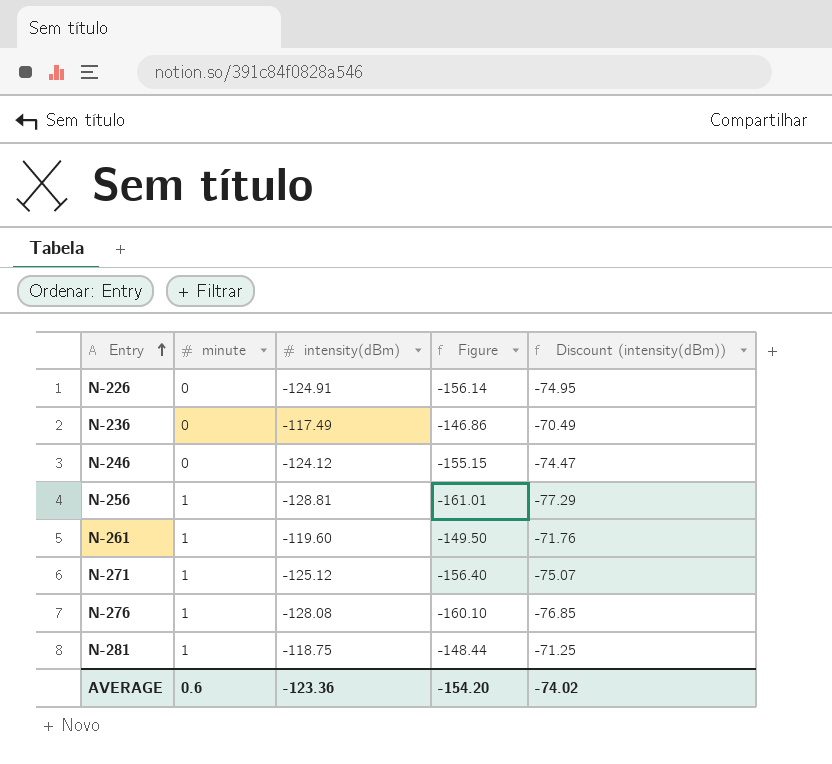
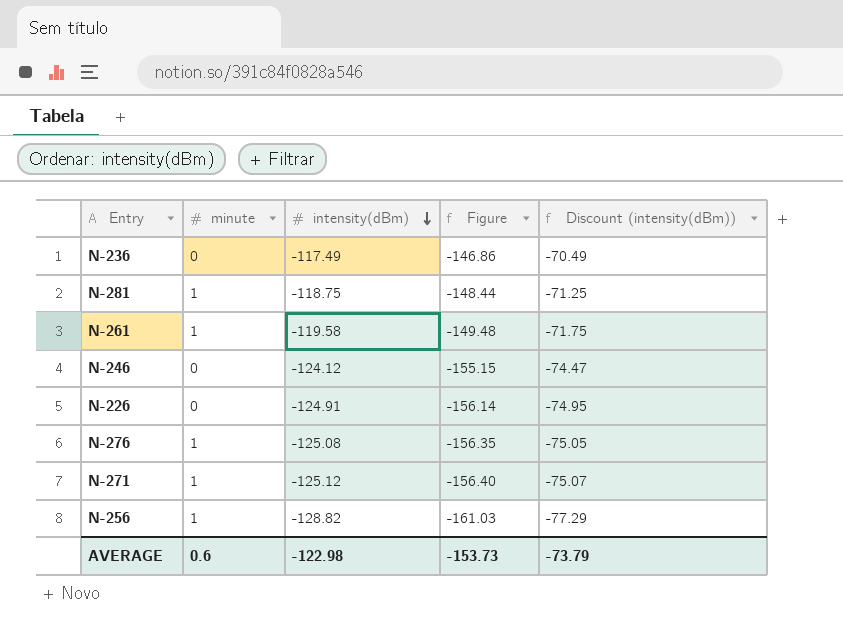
row order: Entry ascending -> intensity(dBm) descending
N-261 | intensity(dBm): -119.60 -> -119.58
N-261 | Figure: -149.50 -> -149.48
N-261 | Discount (intensity(dBm)): -71.76 -> -71.75
N-276 | intensity(dBm): -128.08 -> -125.08
N-276 | Figure: -160.10 -> -156.35
N-276 | Discount (intensity(dBm)): -76.85 -> -75.05
N-256 | intensity(dBm): -128.81 -> -128.82
N-256 | Figure: -161.01 -> -161.03
AVERAGE | intensity(dBm): -123.36 -> -122.98
AVERAGE | Figure: -154.20 -> -153.73
AVERAGE | Discount (intensity(dBm)): -74.02 -> -73.79

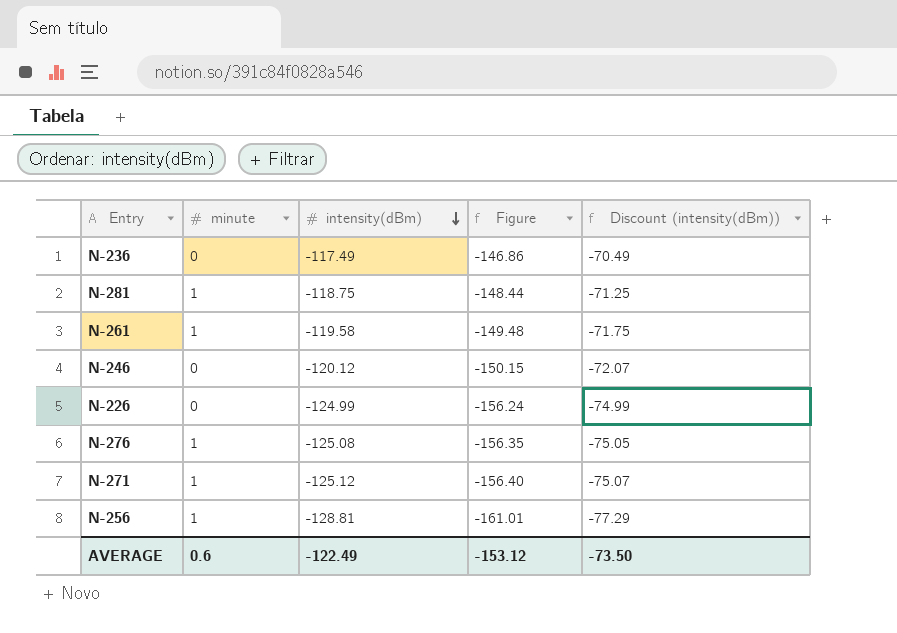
N-246 | intensity(dBm): -124.12 -> -120.12
N-246 | Figure: -155.15 -> -150.15
N-246 | Discount (intensity(dBm)): -74.47 -> -72.07
N-226 | intensity(dBm): -124.91 -> -124.99
N-226 | Figure: -156.14 -> -156.24
N-226 | Discount (intensity(dBm)): -74.95 -> -74.99
N-256 | intensity(dBm): -128.82 -> -128.81
N-256 | Figure: -161.03 -> -161.01
AVERAGE | intensity(dBm): -122.98 -> -122.49
AVERAGE | Figure: -153.73 -> -153.12
AVERAGE | Discount (intensity(dBm)): -73.79 -> -73.50

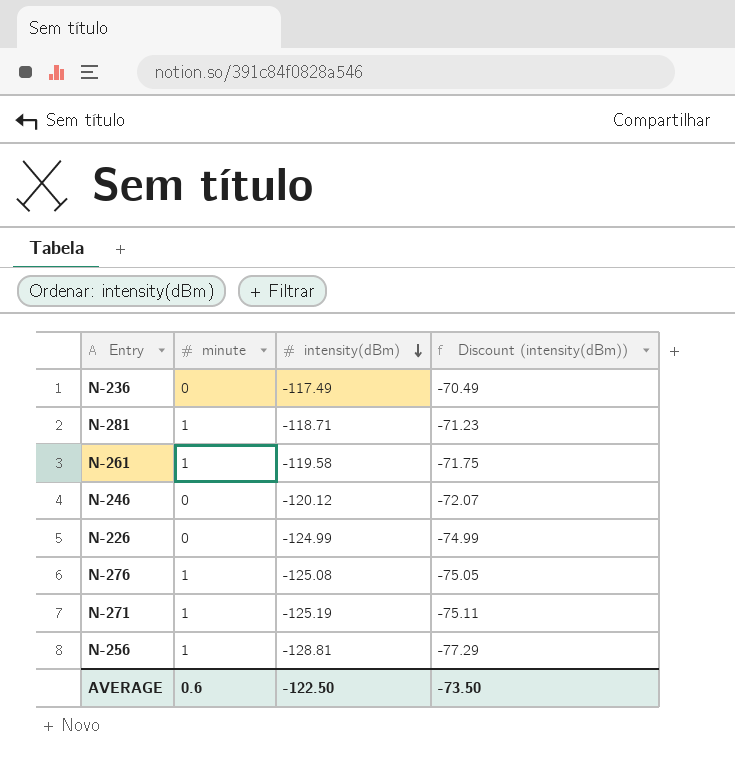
column Figure | formula: [intensity(dBm)] * 1.25 -> none
N-281 | intensity(dBm): -118.75 -> -118.71
N-281 | Discount (intensity(dBm)): -71.25 -> -71.23
N-271 | intensity(dBm): -125.12 -> -125.19
N-271 | Discount (intensity(dBm)): -75.07 -> -75.11
AVERAGE | intensity(dBm): -122.49 -> -122.50

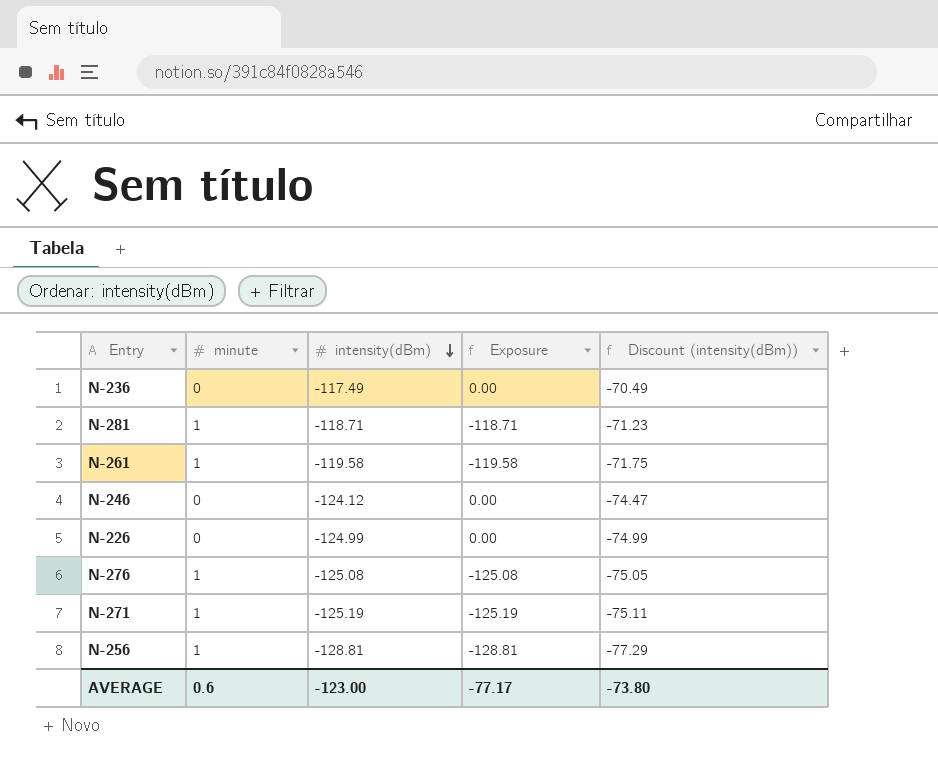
column Exposure | formula: none -> [minute] * [intensity(dBm)]
N-246 | intensity(dBm): -120.12 -> -124.12
N-246 | Discount (intensity(dBm)): -72.07 -> -74.47
AVERAGE | intensity(dBm): -122.50 -> -123.00
AVERAGE | Discount (intensity(dBm)): -73.50 -> -73.80

